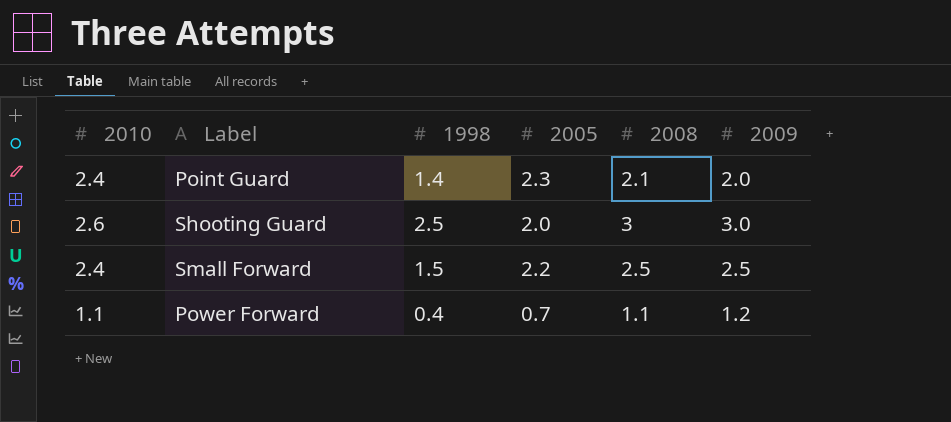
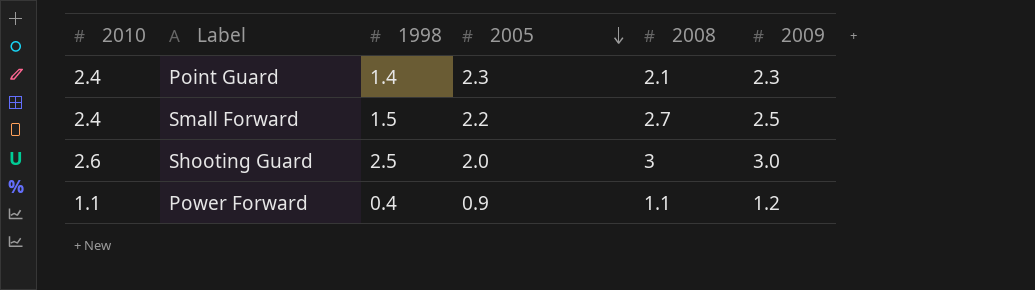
row order: none -> 2005 descending
Point Guard | 2009: 2.0 -> 2.3
Small Forward | 2008: 2.5 -> 2.7
Power Forward | 2005: 0.7 -> 0.9

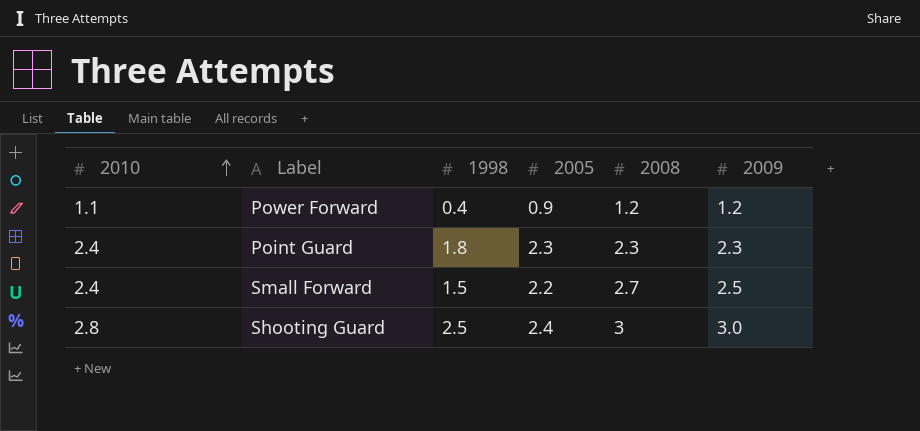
row order: 2005 descending -> 2010 ascending
Power Forward | 2008: 1.1 -> 1.2
Point Guard | 1998: 1.4 -> 1.8
Point Guard | 2008: 2.1 -> 2.3
Shooting Guard | 2010: 2.6 -> 2.8
Shooting Guard | 2005: 2.0 -> 2.4

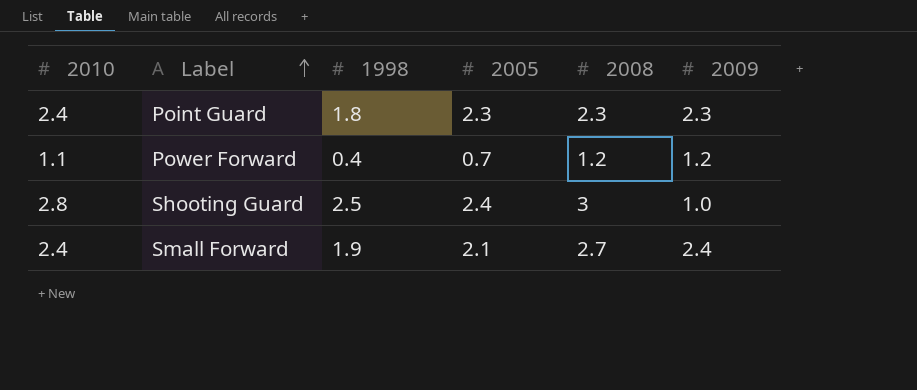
row order: 2010 ascending -> Label ascending
Power Forward | 2005: 0.9 -> 0.7
Shooting Guard | 2009: 3.0 -> 1.0
Small Forward | 1998: 1.5 -> 1.9
Small Forward | 2005: 2.2 -> 2.1
Small Forward | 2009: 2.5 -> 2.4

